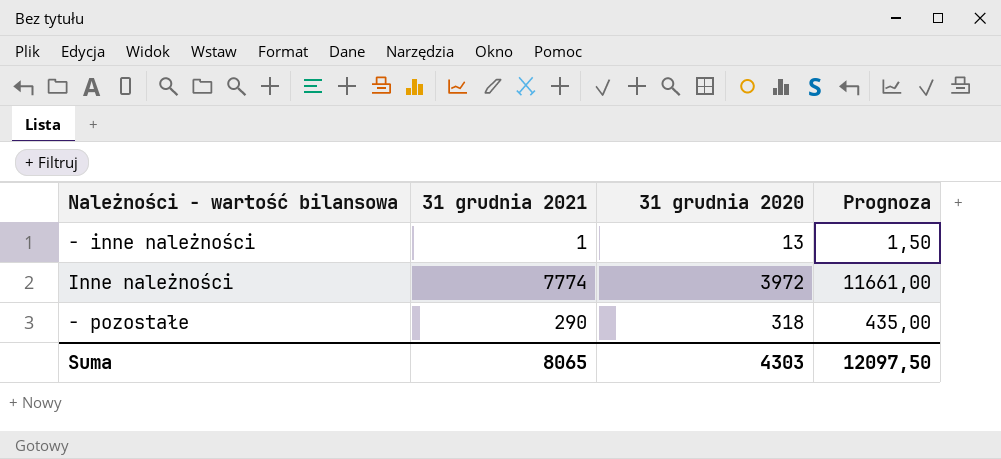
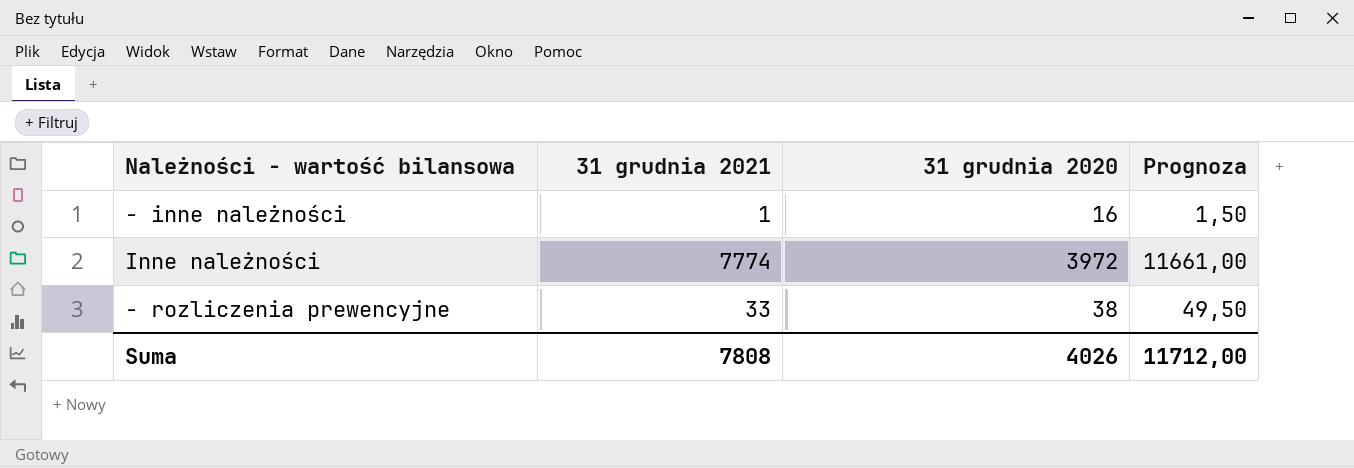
row - pozostałe: 290 | 318 | 435,00 -> none
- inne należności | 31 grudnia 2020: 13 -> 16
row - rozliczenia prewencyjne: none -> 33 | 38 | 49,50
Suma | 31 grudnia 2021: 8065 -> 7808
Suma | 31 grudnia 2020: 4303 -> 4026
Suma | Prognoza: 12097,50 -> 11712,00

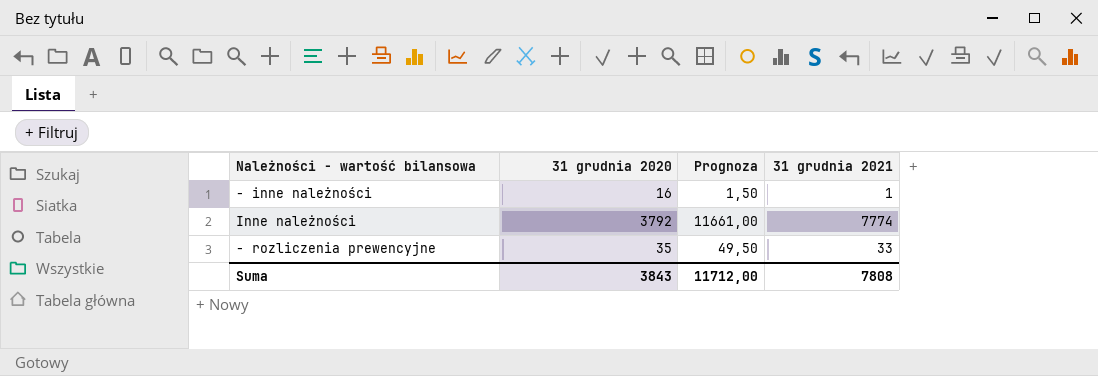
column 31 grudnia 2021 | position: 2 -> 4
Inne należności | 31 grudnia 2020: 3972 -> 3792
- rozliczenia prewencyjne | 31 grudnia 2020: 38 -> 35
Suma | 31 grudnia 2020: 4026 -> 3843

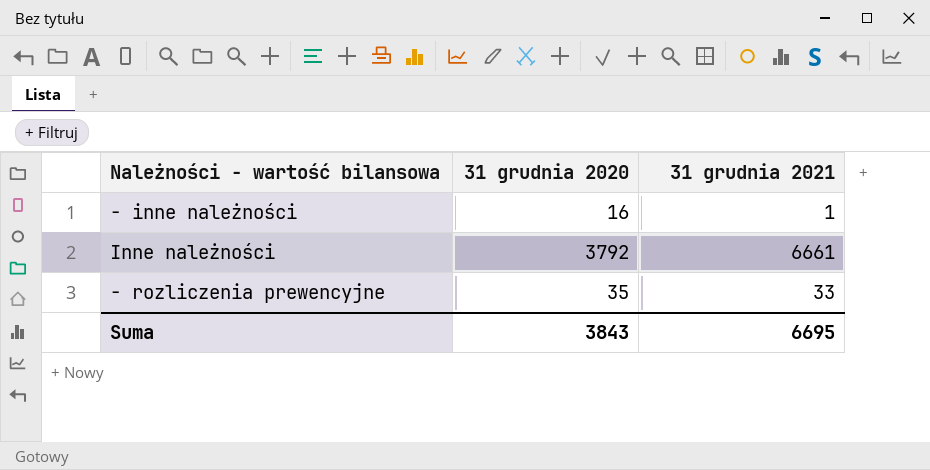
column Prognoza | formula: [31 grudnia 2021] * 1,5 -> none
Inne należności | 31 grudnia 2021: 7774 -> 6661
Suma | 31 grudnia 2021: 7808 -> 6695

